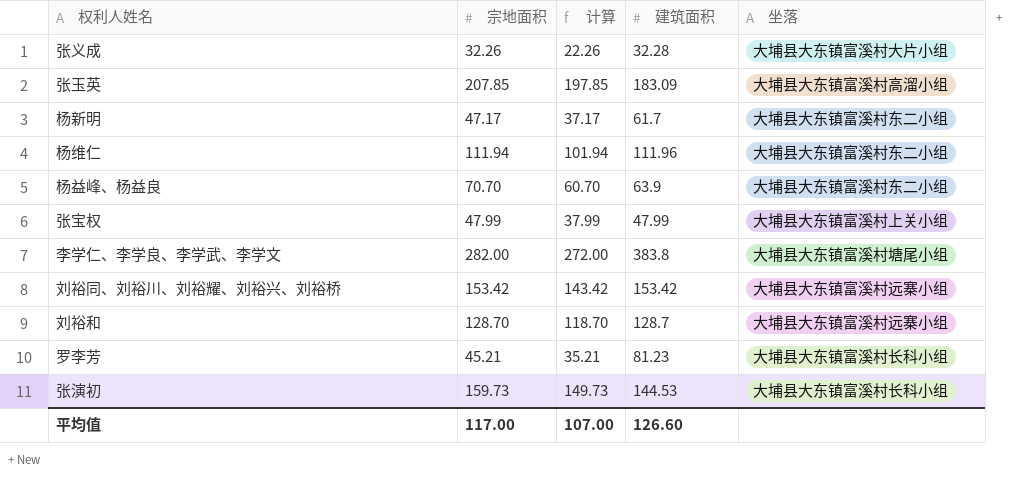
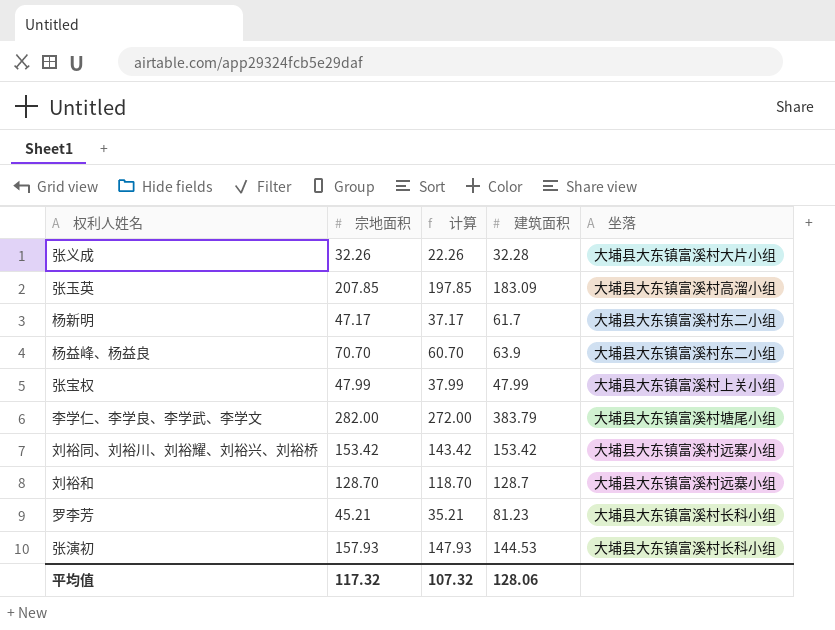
row 杨维仁: 111.94 | 101.94 | 111.96 | 大埔县大东镇富溪村东二小组 -> none
李学仁、李学良、李学武、李学文 | 建筑面积: 383.8 -> 383.79
张演初 | 宗地面积: 159.73 -> 157.93
张演初 | 计算: 149.73 -> 147.93
平均值 | 宗地面积: 117.00 -> 117.32
平均值 | 计算: 107.00 -> 107.32
平均值 | 建筑面积: 126.60 -> 128.06

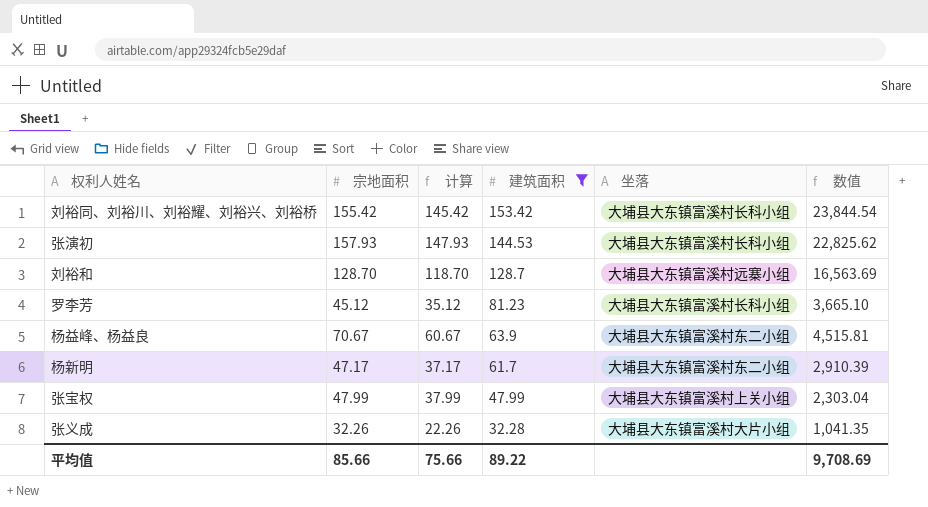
filter: none -> 建筑面积 <= 153.42
row order: none -> 建筑面积 descending
column 数值 | formula: none -> [宗地面积] * [建筑面积]
刘裕同、刘裕川、刘裕耀、刘裕兴、刘裕桥 | 宗地面积: 153.42 -> 155.42
刘裕同、刘裕川、刘裕耀、刘裕兴、刘裕桥 | 计算: 143.42 -> 145.42
刘裕同、刘裕川、刘裕耀、刘裕兴、刘裕桥 | 坐落: 大埔县大东镇富溪村远寨小组 -> 大埔县大东镇富溪村长科小组
罗李芳 | 宗地面积: 45.21 -> 45.12
罗李芳 | 计算: 35.21 -> 35.12
杨益峰、杨益良 | 宗地面积: 70.70 -> 70.67
杨益峰、杨益良 | 计算: 60.70 -> 60.67
平均值 | 宗地面积: 117.32 -> 85.66
平均值 | 计算: 107.32 -> 75.66
平均值 | 建筑面积: 128.06 -> 89.22

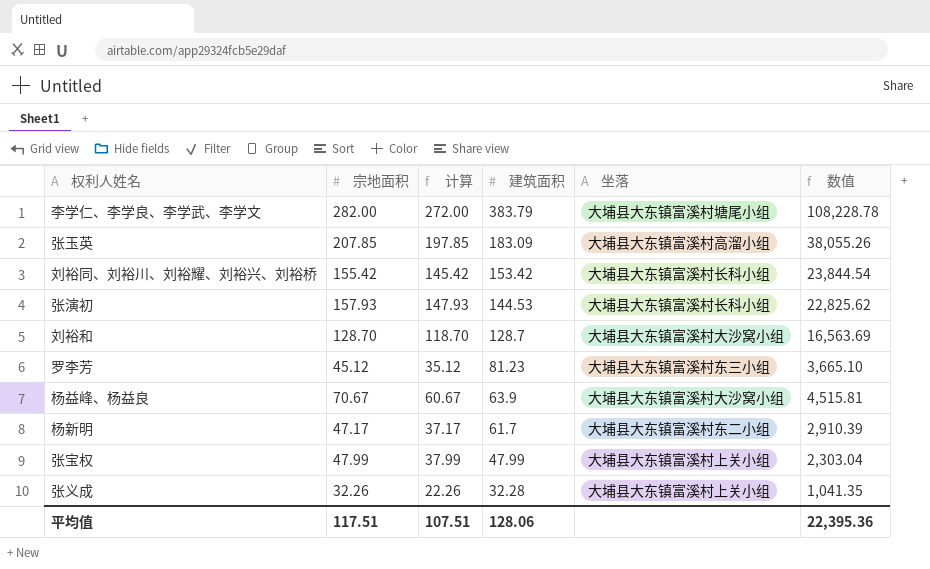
filter: 建筑面积 <= 153.42 -> none
刘裕和 | 坐落: 大埔县大东镇富溪村远寨小组 -> 大埔县大东镇富溪村大沙窝小组
罗李芳 | 坐落: 大埔县大东镇富溪村长科小组 -> 大埔县大东镇富溪村东三小组
杨益峰、杨益良 | 坐落: 大埔县大东镇富溪村东二小组 -> 大埔县大东镇富溪村大沙窝小组
张义成 | 坐落: 大埔县大东镇富溪村大片小组 -> 大埔县大东镇富溪村上关小组
平均值 | 宗地面积: 85.66 -> 117.51
平均值 | 计算: 75.66 -> 107.51
平均值 | 建筑面积: 89.22 -> 128.06
平均值 | 数值: 9,708.69 -> 22,395.36

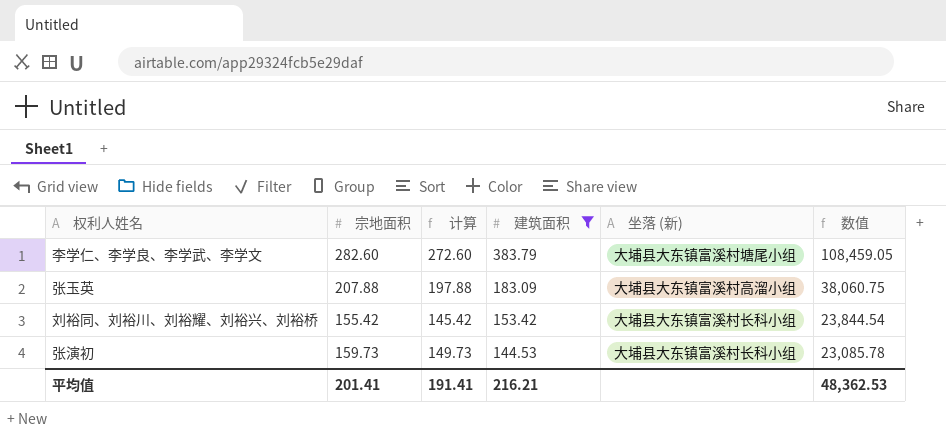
filter: none -> 建筑面积 >= 144.53
column name: 坐落 -> 坐落 (新)
李学仁、李学良、李学武、李学文 | 宗地面积: 282.00 -> 282.60
李学仁、李学良、李学武、李学文 | 计算: 272.00 -> 272.60
李学仁、李学良、李学武、李学文 | 数值: 108,228.78 -> 108,459.05
张玉英 | 宗地面积: 207.85 -> 207.88
张玉英 | 计算: 197.85 -> 197.88
张玉英 | 数值: 38,055.26 -> 38,060.75
张演初 | 宗地面积: 157.93 -> 159.73
张演初 | 计算: 147.93 -> 149.73
张演初 | 数值: 22,825.62 -> 23,085.78
平均值 | 宗地面积: 117.51 -> 201.41
平均值 | 计算: 107.51 -> 191.41
平均值 | 建筑面积: 128.06 -> 216.21
平均值 | 数值: 22,395.36 -> 48,362.53

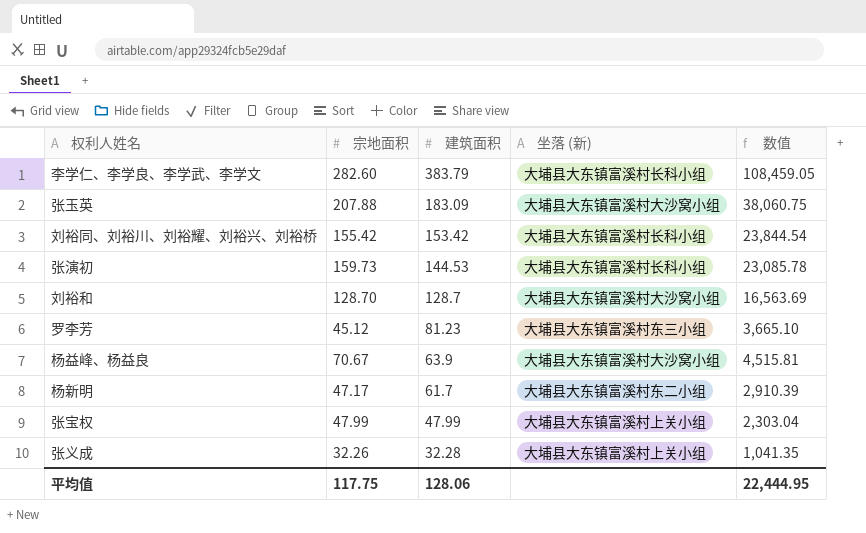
filter: 建筑面积 >= 144.53 -> none
column 计算 | formula: [宗地面积] - 10 -> none
李学仁、李学良、李学武、李学文 | 坐落 (新): 大埔县大东镇富溪村塘尾小组 -> 大埔县大东镇富溪村长科小组
张玉英 | 坐落 (新): 大埔县大东镇富溪村高溜小组 -> 大埔县大东镇富溪村大沙窝小组
平均值 | 宗地面积: 201.41 -> 117.75
平均值 | 建筑面积: 216.21 -> 128.06
平均值 | 数值: 48,362.53 -> 22,444.95

